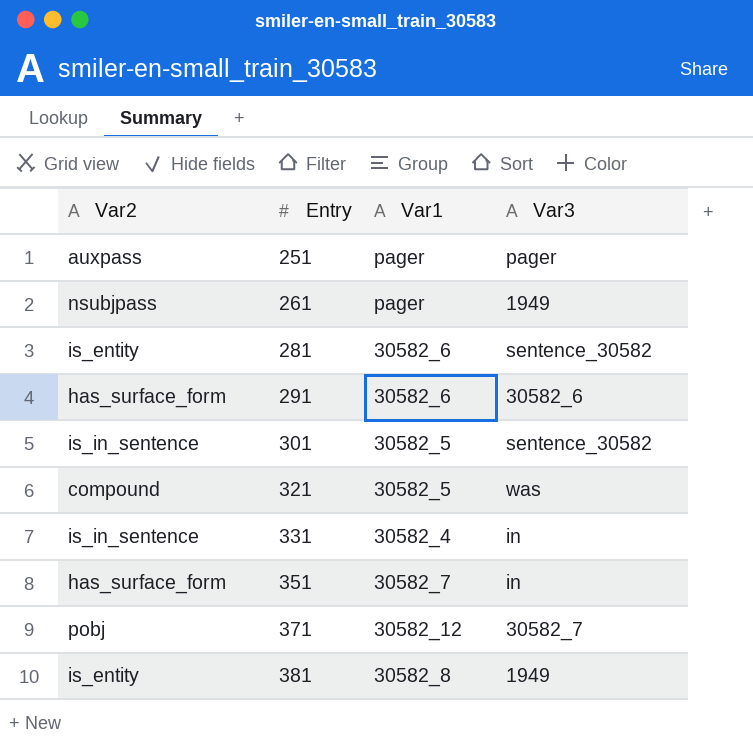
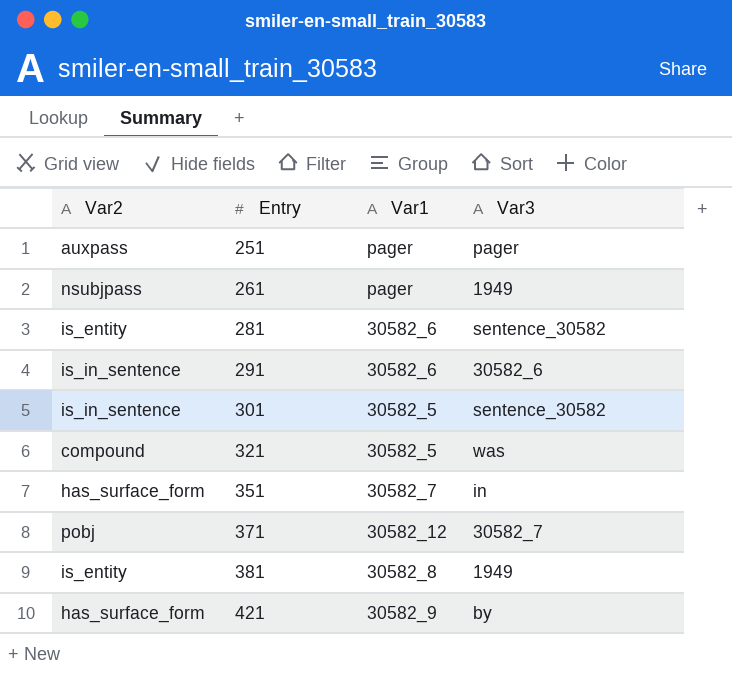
row 331: is_in_sentence | 30582_4 | in -> none
291 | Var2: has_surface_form -> is_in_sentence
row 421: none -> has_surface_form | 30582_9 | by

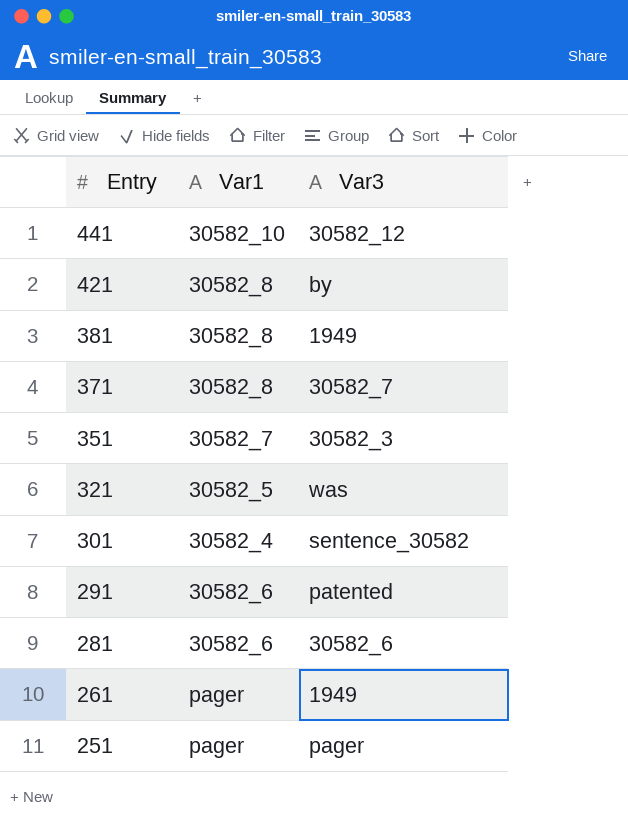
row order: Entry ascending -> Entry descending
column Var2 | position: 1 -> none
row 441: none -> 30582_10 | 30582_12
421 | Var1: 30582_9 -> 30582_8
371 | Var1: 30582_12 -> 30582_8
351 | Var3: in -> 30582_3
301 | Var1: 30582_5 -> 30582_4
291 | Var3: 30582_6 -> patented
281 | Var3: sentence_30582 -> 30582_6

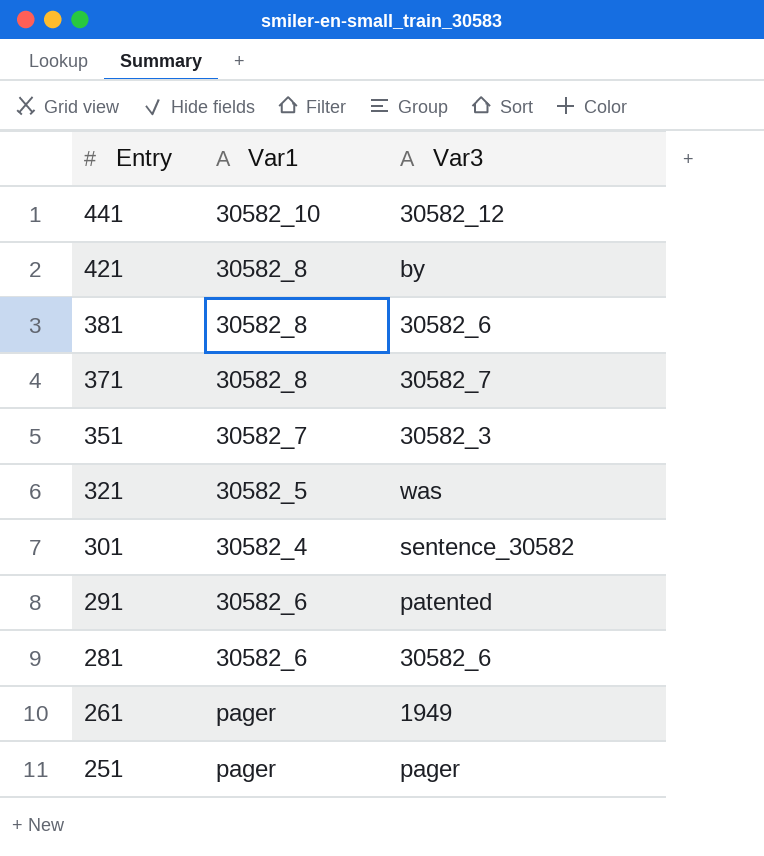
381 | Var3: 1949 -> 30582_6

